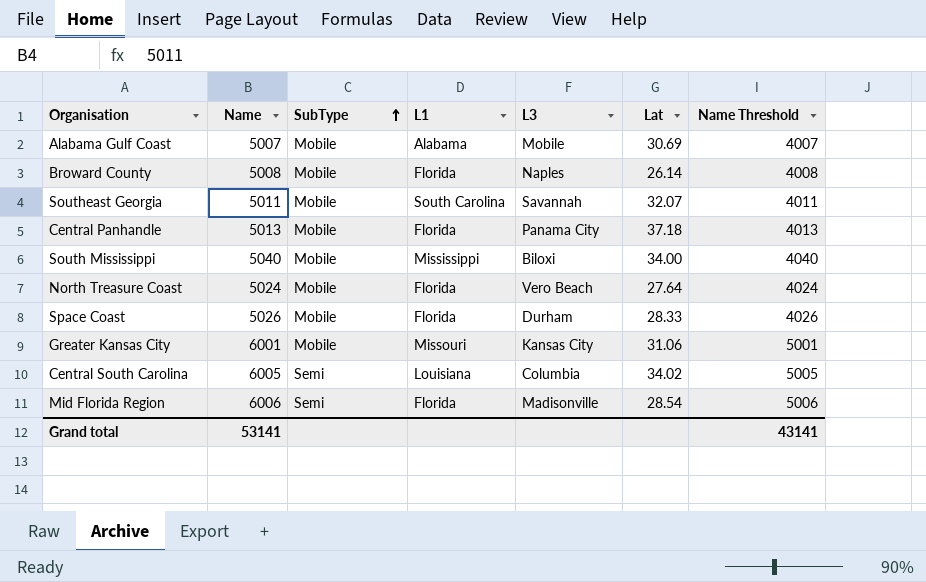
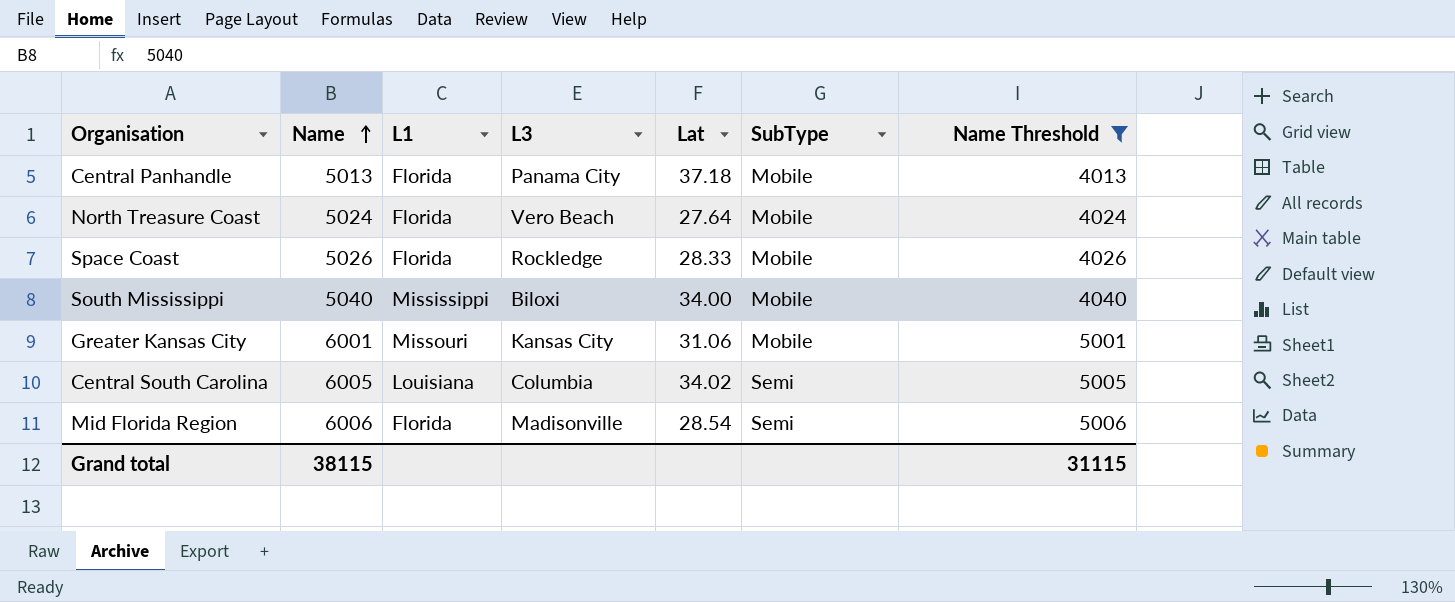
filter: none -> Name Threshold >= 4013
row order: SubType ascending -> Name ascending
column SubType | position: 3 -> 6
Space Coast | L3: Durham -> Rockledge
Grand total | Name: 53141 -> 38115
Grand total | Name Threshold: 43141 -> 31115

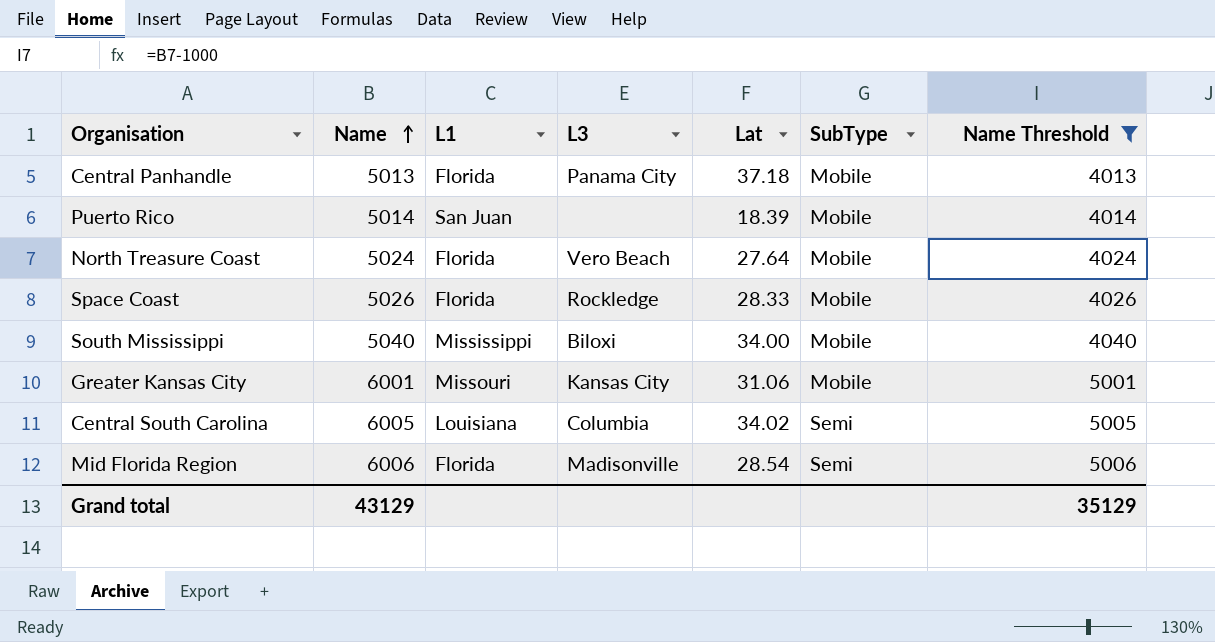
row Puerto Rico: none -> 5014 | San Juan | none | 18.39 | Mobile | 4014
Grand total | Name: 38115 -> 43129
Grand total | Name Threshold: 31115 -> 35129

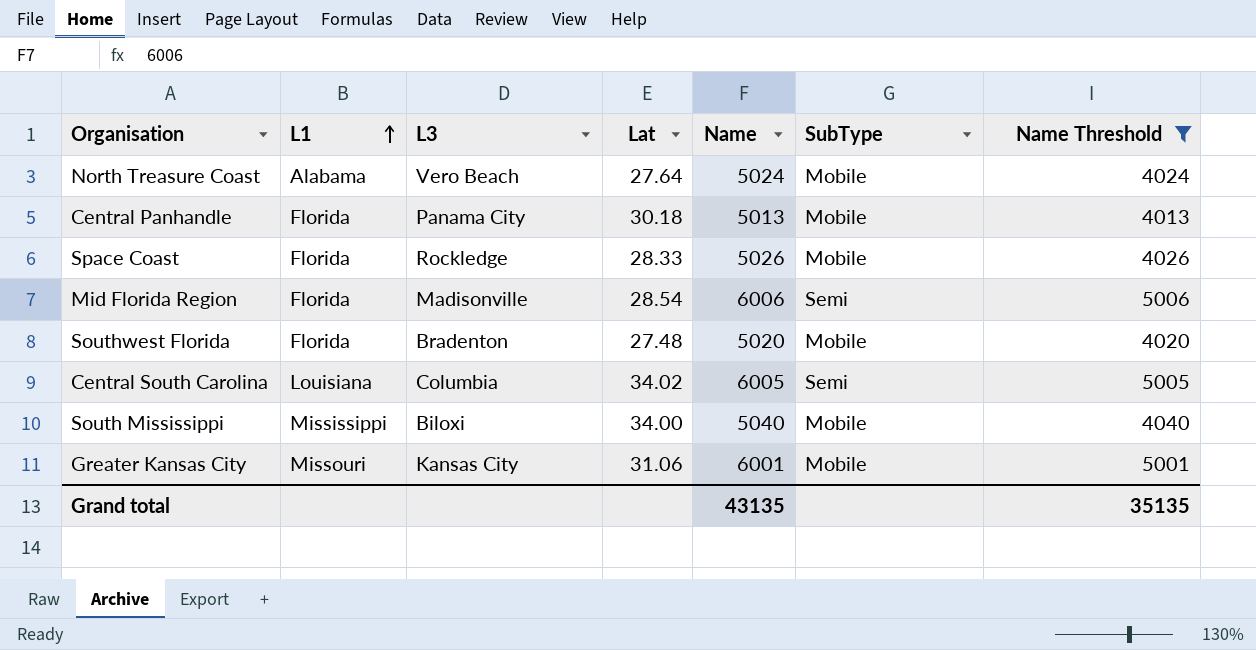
row order: Name ascending -> L1 ascending
column Name | position: 2 -> 5
row Puerto Rico: 5014 | San Juan | none | 18.39 | Mobile | 4014 -> none
North Treasure Coast | L1: Florida -> Alabama
Central Panhandle | Lat: 37.18 -> 30.18
row Southwest Florida: none -> Florida | Bradenton | 27.48 | 5020 | Mobile | 4020
Grand total | Name: 43129 -> 43135
Grand total | Name Threshold: 35129 -> 35135

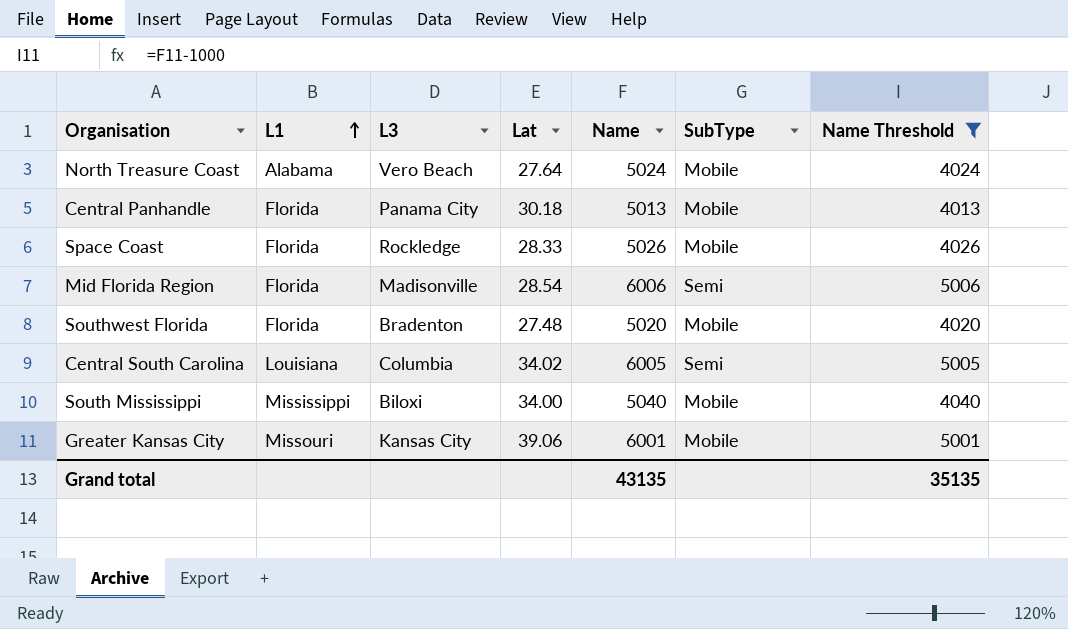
Greater Kansas City | Lat: 31.06 -> 39.06

